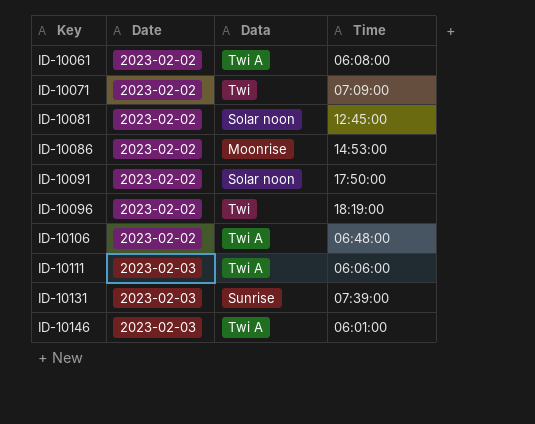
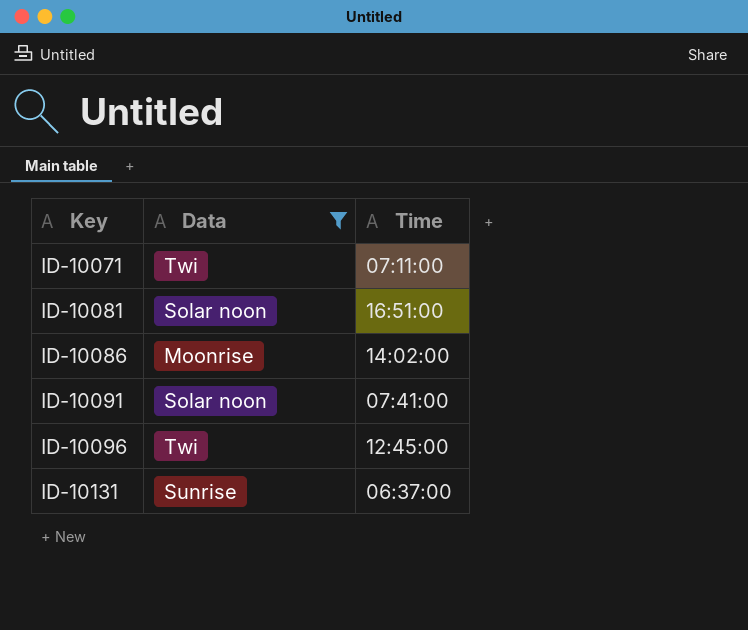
filter: none -> Data != Twi A
column Date | position: 2 -> none
ID-10071 | Time: 07:09:00 -> 07:11:00
ID-10081 | Time: 12:45:00 -> 16:51:00
ID-10086 | Time: 14:53:00 -> 14:02:00
ID-10091 | Time: 17:50:00 -> 07:41:00
ID-10096 | Time: 18:19:00 -> 12:45:00
ID-10131 | Time: 07:39:00 -> 06:37:00

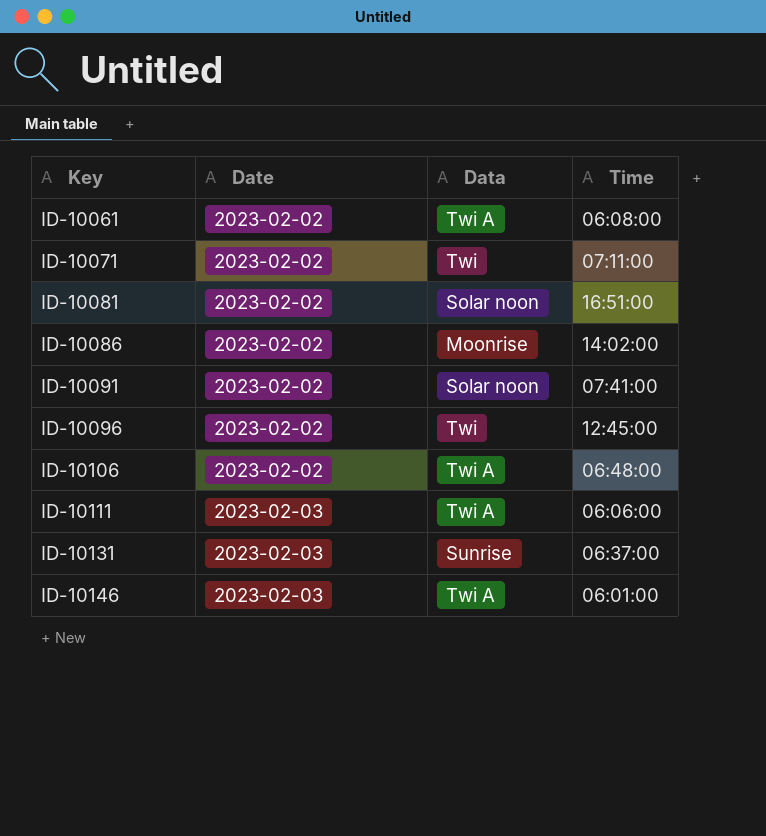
filter: Data != Twi A -> none
column Date | position: none -> 2

